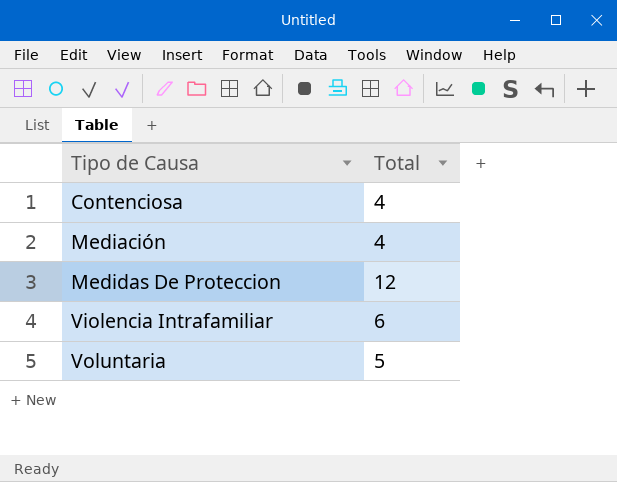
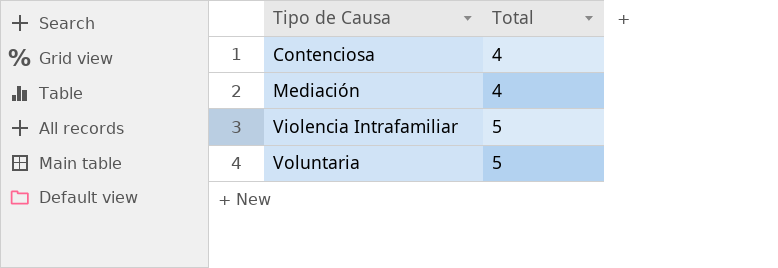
row Medidas De Proteccion: 12 -> none
Violencia Intrafamiliar | Total: 6 -> 5

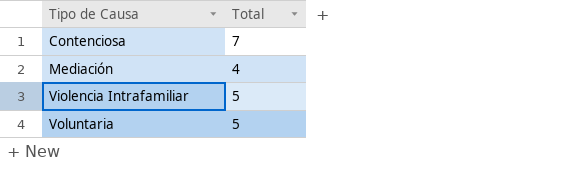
Contenciosa | Total: 4 -> 7

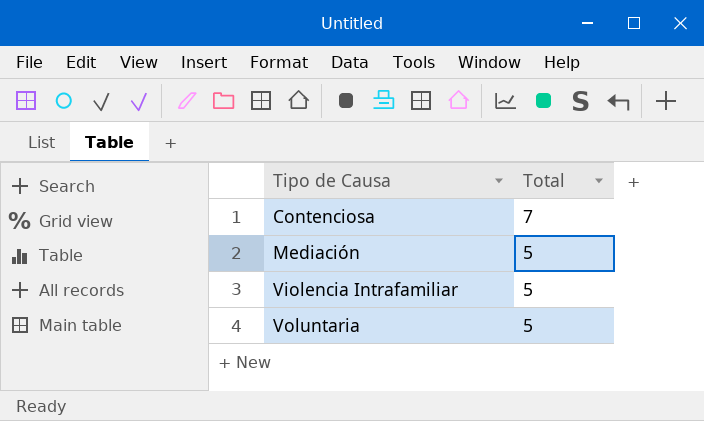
Mediación | Total: 4 -> 5

